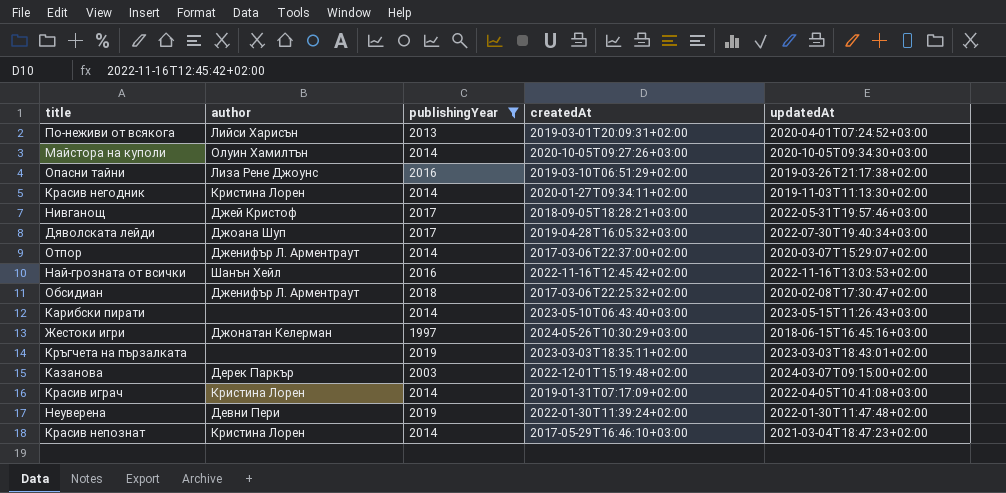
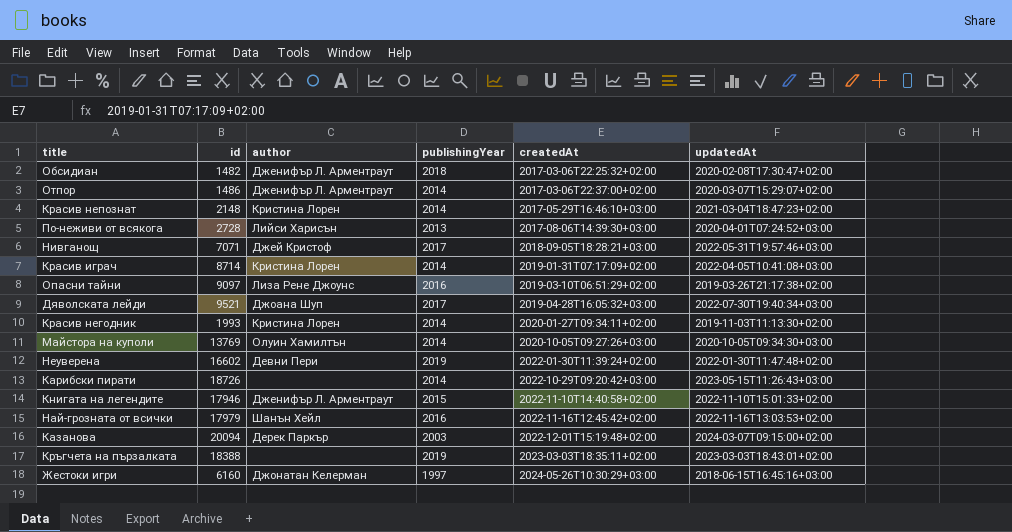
filter: publishingYear != 2015 -> none
row order: none -> createdAt ascending
column id | position: none -> 2
По-неживи от всякога | createdAt: 2019-03-01T20:09:31+02:00 -> 2017-08-06T14:39:30+03:00
Карибски пирати | createdAt: 2023-05-10T06:43:40+03:00 -> 2022-10-29T09:20:42+03:00

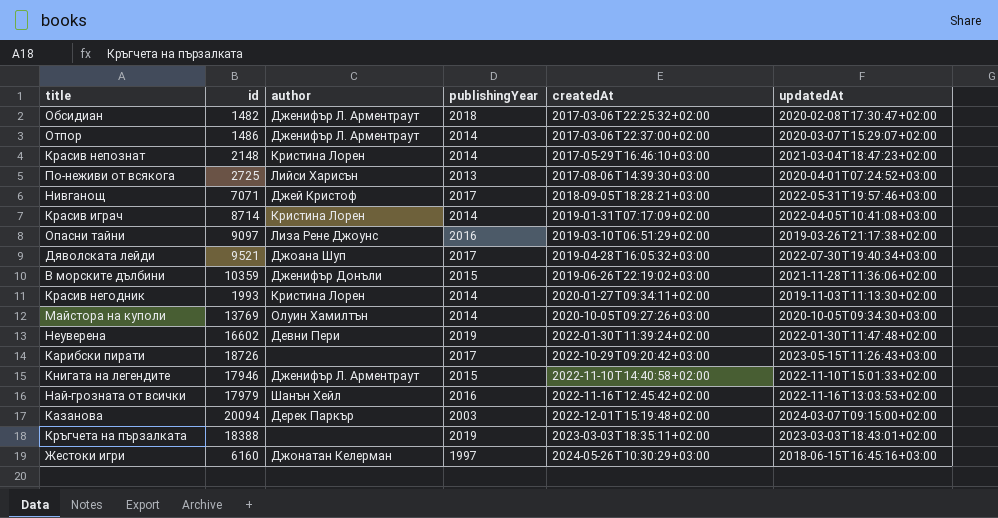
По-неживи от всякога | id: 2728 -> 2725
row В морските дълбини: none -> 10359 | Дженифър Донъли | 2015 | 2019-06-26T22:19:02+03:00 | 2021-11-28T11:36:06+02:00
Карибски пирати | publishingYear: 2014 -> 2017

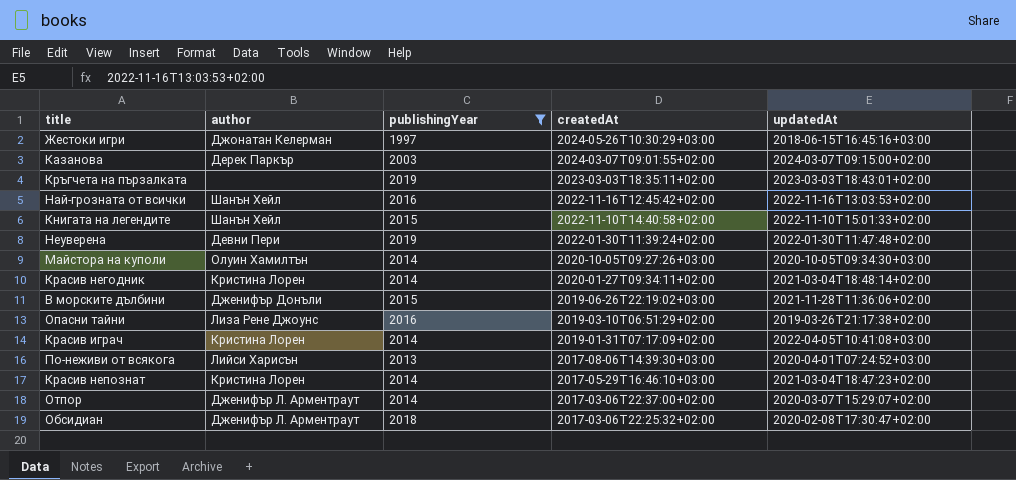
filter: none -> publishingYear != 2017
row order: createdAt ascending -> createdAt descending
column id | position: 2 -> none
Казанова | createdAt: 2022-12-01T15:19:48+02:00 -> 2024-03-07T09:01:55+02:00
Книгата на легендите | author: Дженифър Л. Арментраут -> Шанън Хейл
Красив негодник | updatedAt: 2019-11-03T11:13:30+02:00 -> 2021-03-04T18:48:14+02:00

